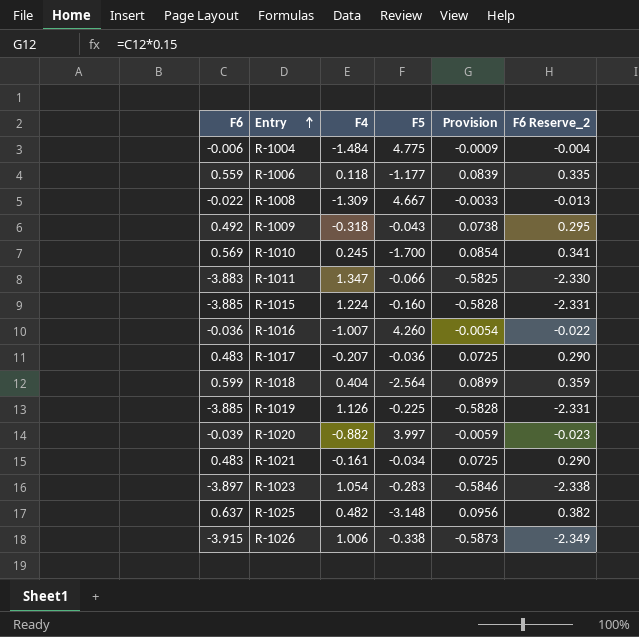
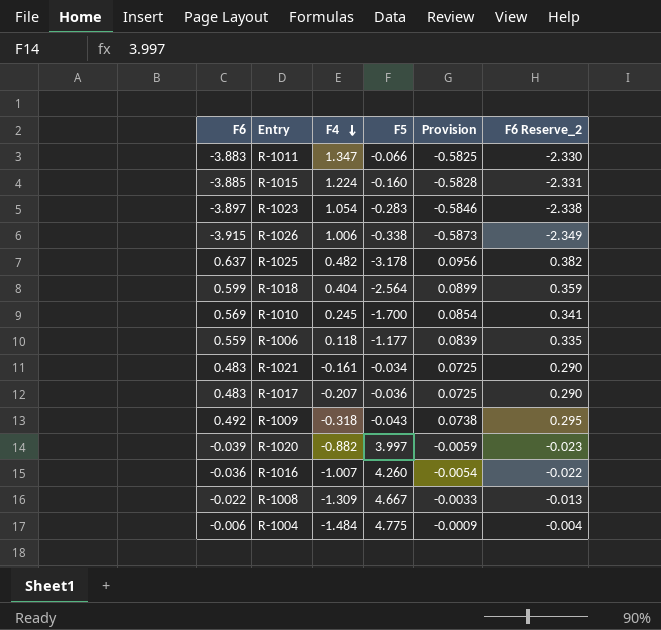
row order: Entry ascending -> F4 descending
row R-1019: -3.885 | 1.126 | -0.225 | -0.5828 | -2.331 -> none
R-1025 | F5: -3.148 -> -3.178

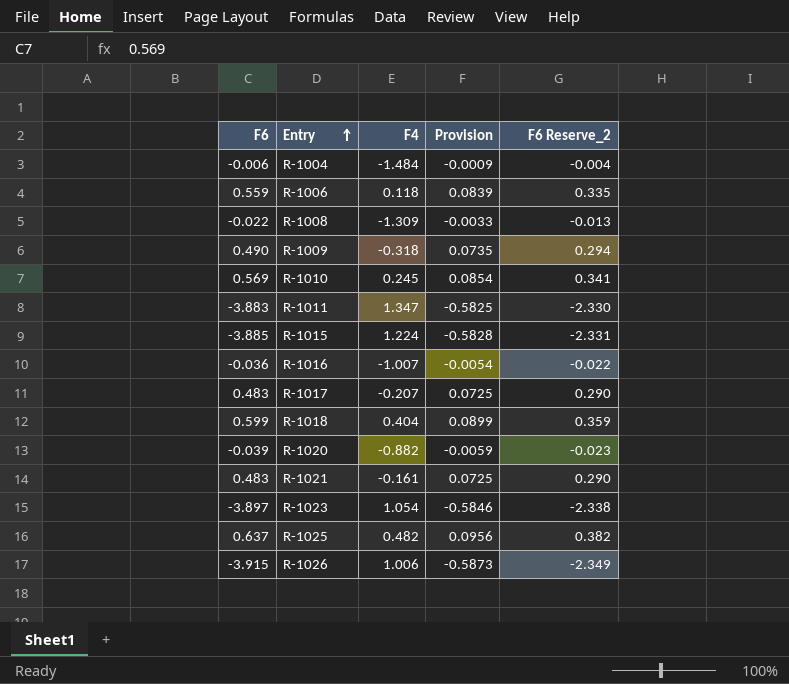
row order: F4 descending -> Entry ascending
column F5 | position: 4 -> none
R-1009 | F6: 0.492 -> 0.490
R-1009 | Provision: 0.0738 -> 0.0735
R-1009 | F6 Reserve_2: 0.295 -> 0.294

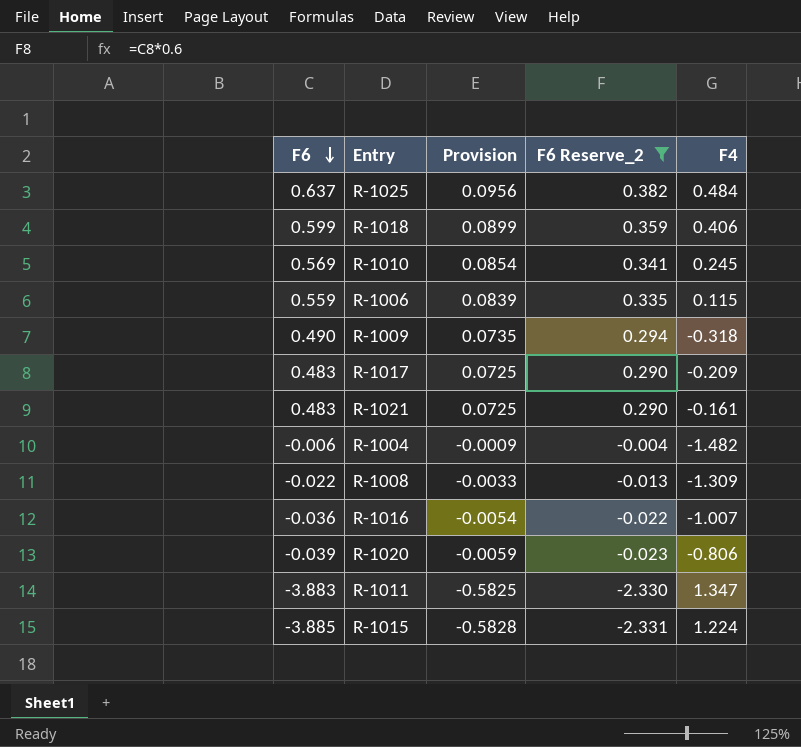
filter: none -> F6 Reserve_2 >= -2.331
row order: Entry ascending -> F6 descending
column F4 | position: 3 -> 5
R-1025 | F4: 0.482 -> 0.484
R-1018 | F4: 0.404 -> 0.406
R-1006 | F4: 0.118 -> 0.115
R-1017 | F4: -0.207 -> -0.209
R-1004 | F4: -1.484 -> -1.482
R-1020 | F4: -0.882 -> -0.806

